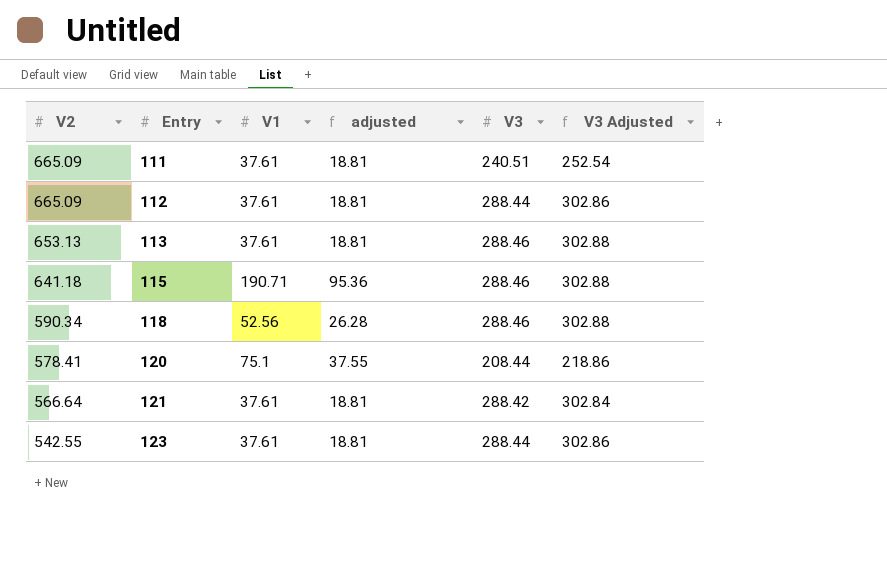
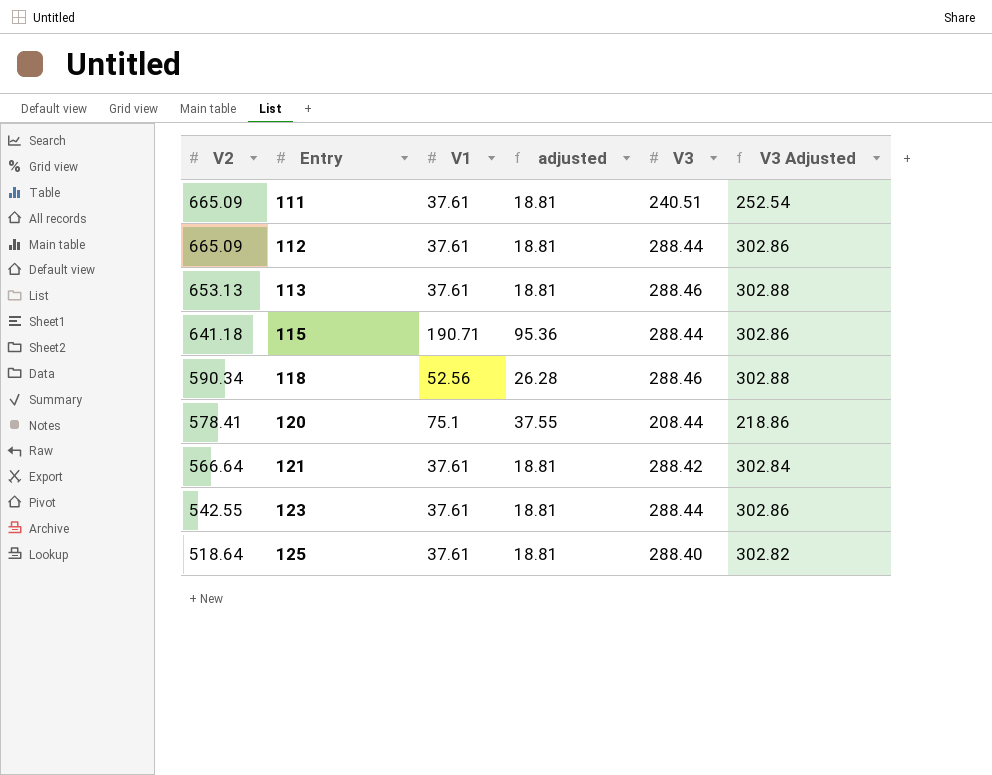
115 | V3: 288.46 -> 288.44
115 | V3 Adjusted: 302.88 -> 302.86
row 125: none -> 518.64 | 37.61 | 18.81 | 288.40 | 302.82

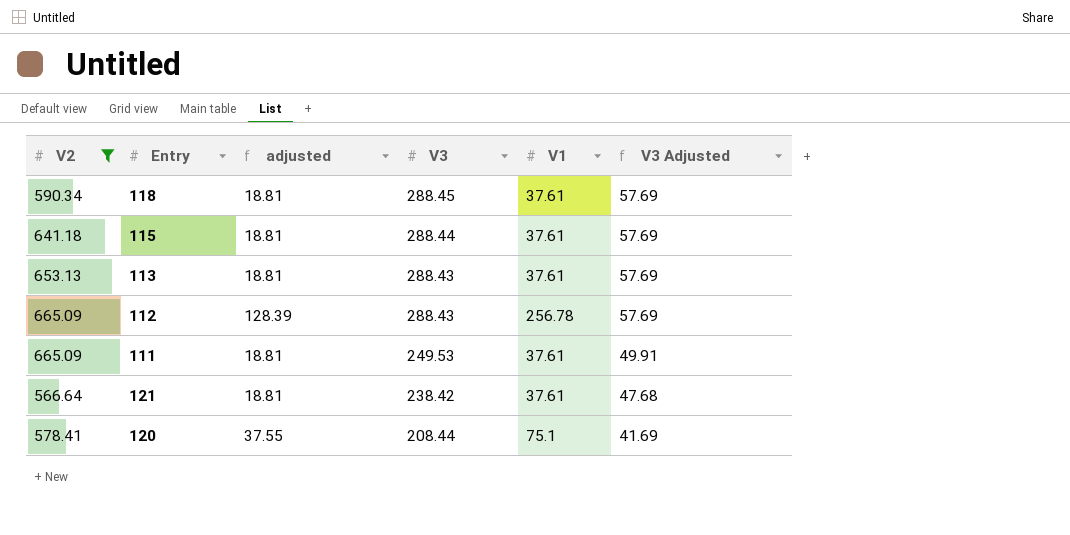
filter: none -> V2 >= 566.64
row order: V2 descending -> V3 descending
column V1 | position: 3 -> 5
column V3 Adjusted | formula: [V3] * 1.05 -> [V3] * 0.2
118 | adjusted: 26.28 -> 18.81
118 | V3: 288.46 -> 288.45
118 | V1: 52.56 -> 37.61
115 | adjusted: 95.36 -> 18.81
115 | V1: 190.71 -> 37.61
113 | V3: 288.46 -> 288.43
112 | adjusted: 18.81 -> 128.39
112 | V3: 288.44 -> 288.43
112 | V1: 37.61 -> 256.78
111 | V3: 240.51 -> 249.53
121 | V3: 288.42 -> 238.42

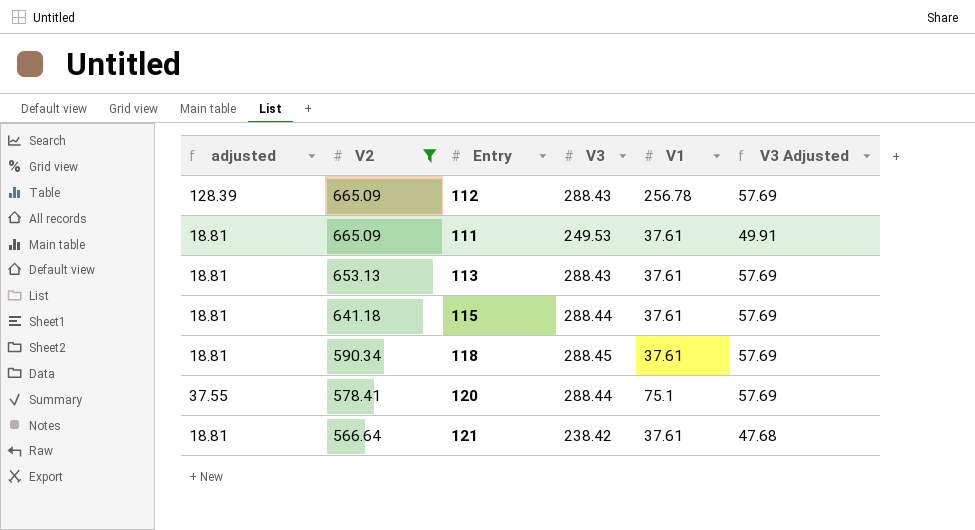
row order: V3 descending -> V2 descending
column adjusted | position: 3 -> 1
120 | V3: 208.44 -> 288.44
120 | V3 Adjusted: 41.69 -> 57.69

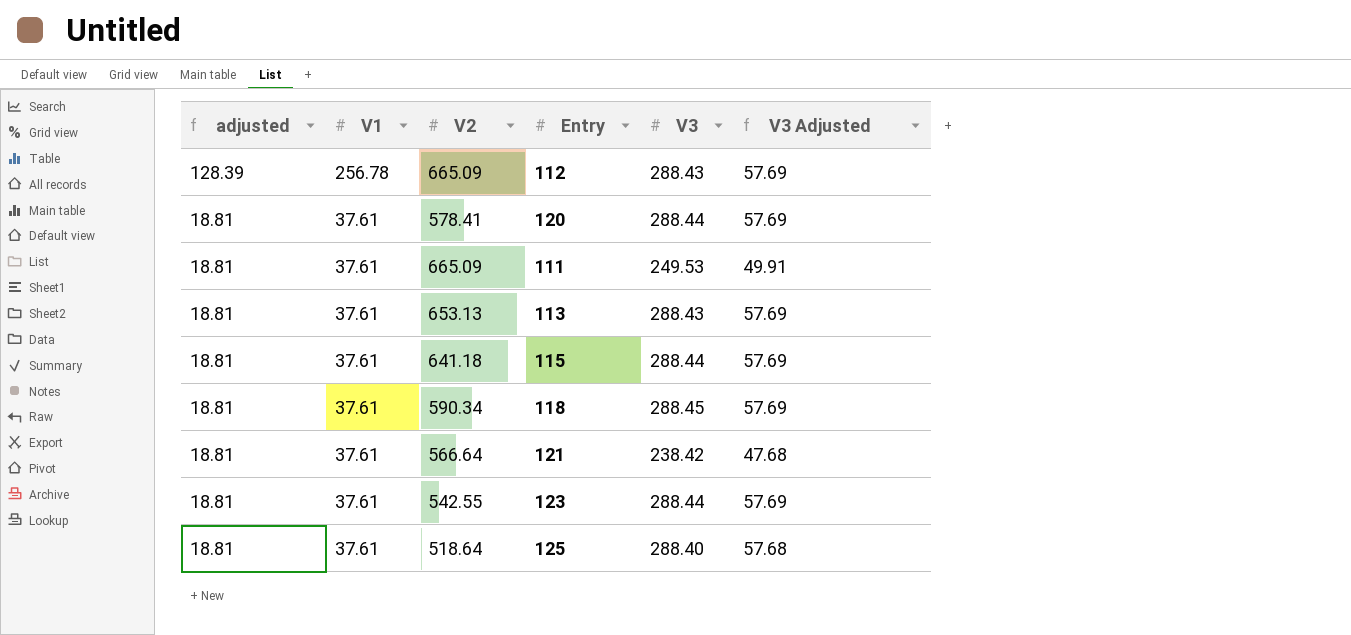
filter: V2 >= 566.64 -> none
row order: V2 descending -> adjusted descending
column V1 | position: 5 -> 2
120 | adjusted: 37.55 -> 18.81
120 | V1: 75.1 -> 37.61

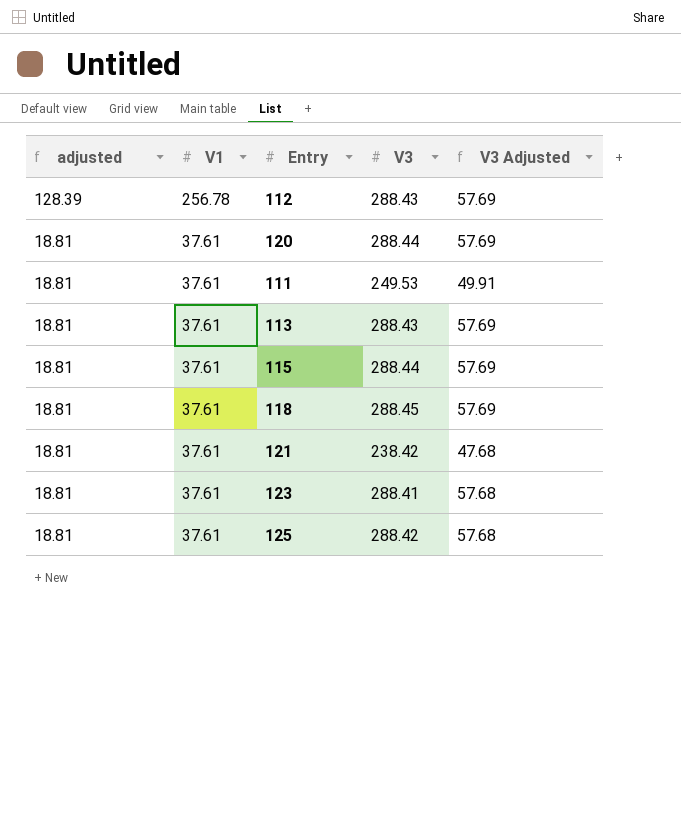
column V2 | position: 3 -> none
123 | V3: 288.44 -> 288.41
123 | V3 Adjusted: 57.69 -> 57.68
125 | V3: 288.40 -> 288.42

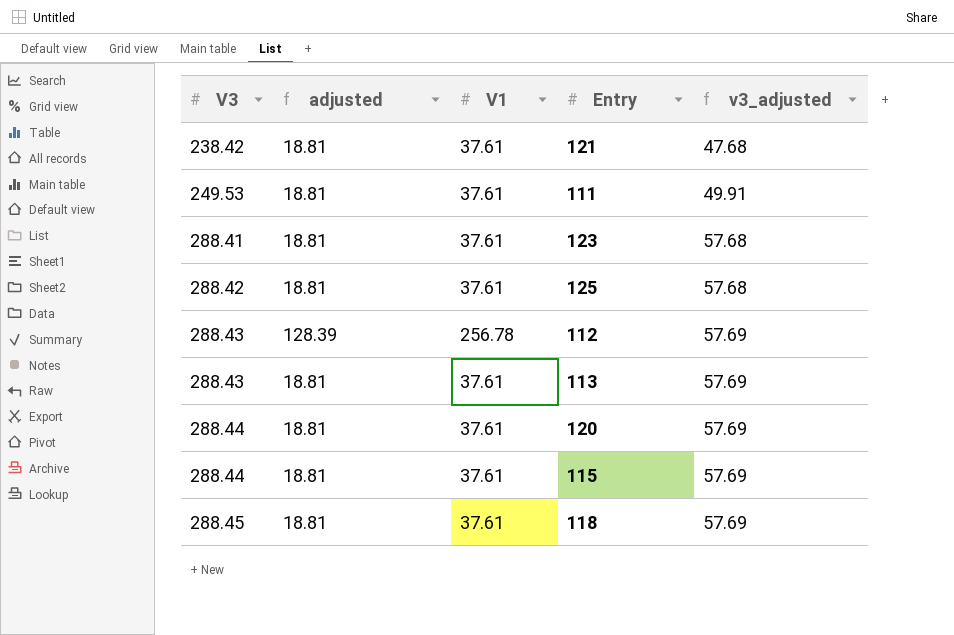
row order: adjusted descending -> V3 ascending
column V3 | position: 4 -> 1
column name: V3 Adjusted -> v3_adjusted

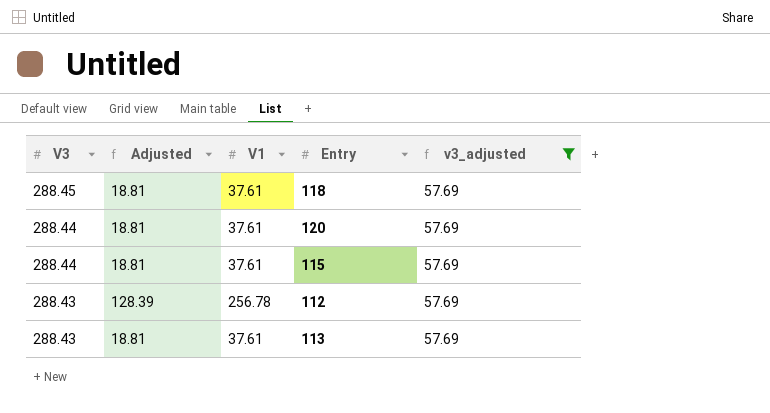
filter: none -> v3_adjusted = 57.69
row order: V3 ascending -> V3 descending
column name: adjusted -> Adjusted

